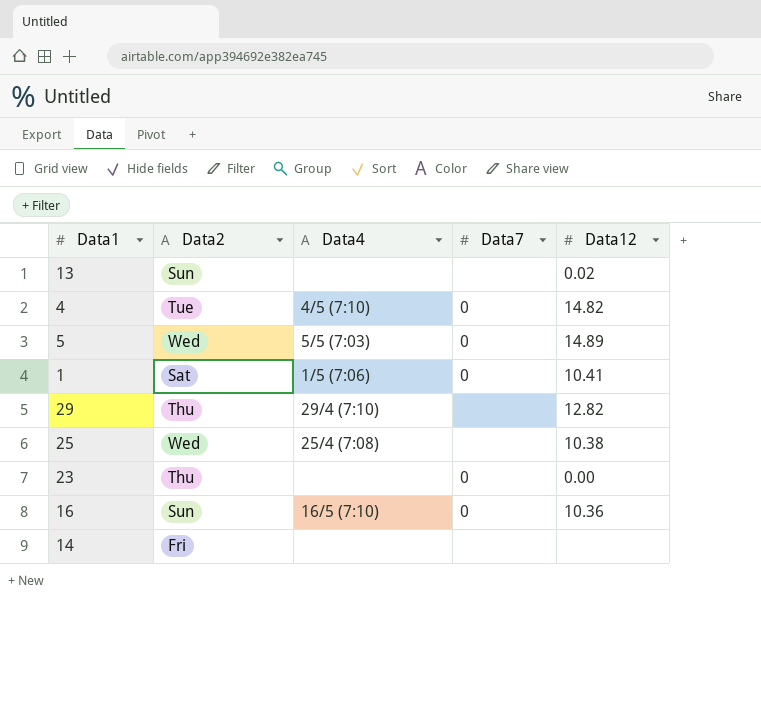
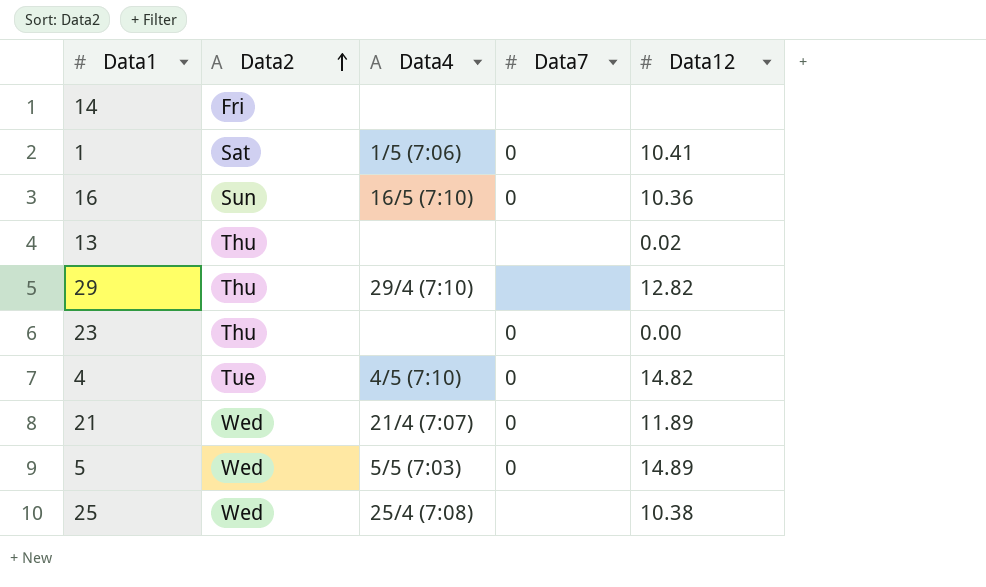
row order: none -> Data2 ascending
13 | Data2: Sun -> Thu
row 21: none -> Wed | 21/4 (7:07) | 0 | 11.89

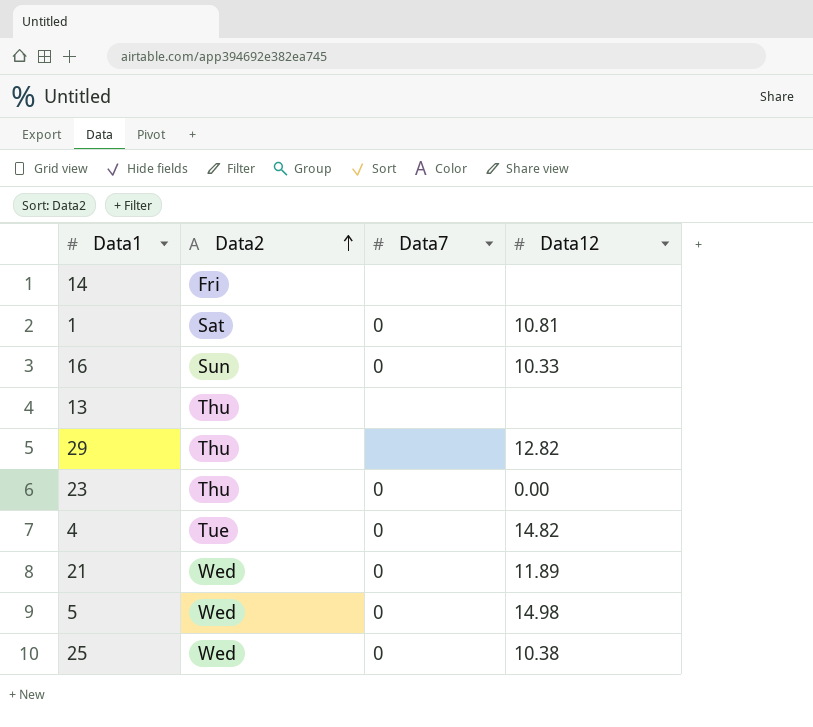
column Data4 | position: 3 -> none
1 | Data12: 10.41 -> 10.81
16 | Data12: 10.36 -> 10.33
13 | Data12: 0.02 -> none
5 | Data12: 14.89 -> 14.98
25 | Data7: none -> 0

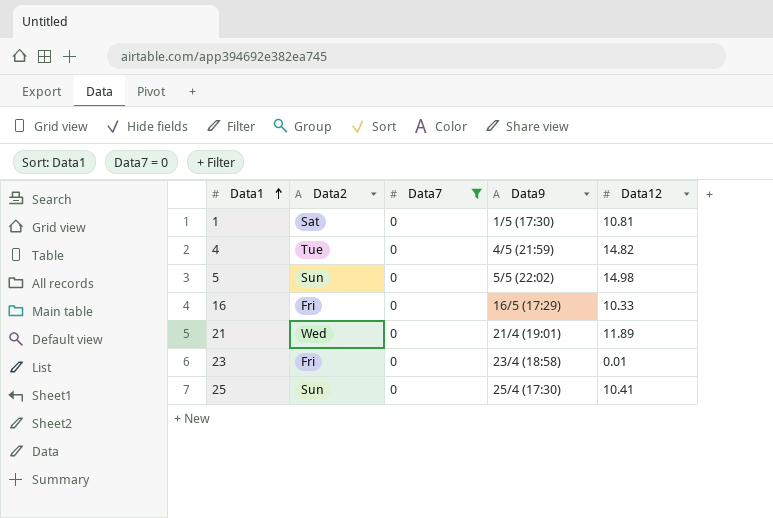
filter: none -> Data7 = 0
row order: Data2 ascending -> Data1 ascending
column Data9 | position: none -> 4
5 | Data2: Wed -> Sun
16 | Data2: Sun -> Fri
23 | Data2: Thu -> Fri
23 | Data12: 0.00 -> 0.01
25 | Data2: Wed -> Sun
25 | Data12: 10.38 -> 10.41

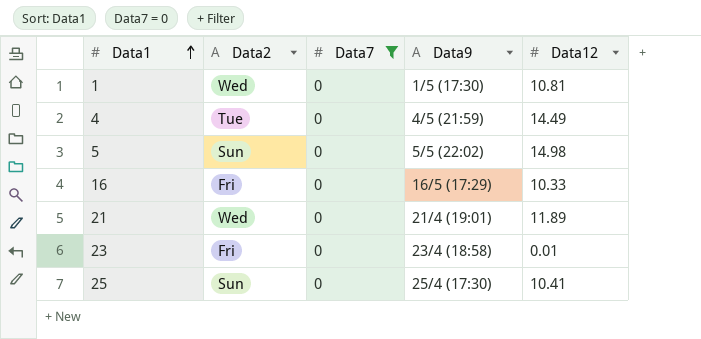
1 | Data2: Sat -> Wed
4 | Data12: 14.82 -> 14.49

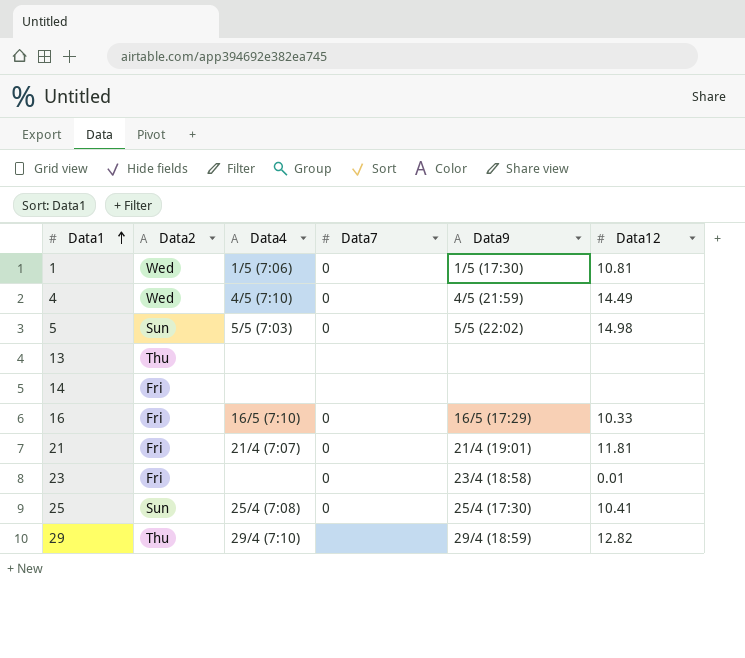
filter: Data7 = 0 -> none
column Data4 | position: none -> 3
4 | Data2: Tue -> Wed
21 | Data2: Wed -> Fri
21 | Data12: 11.89 -> 11.81

